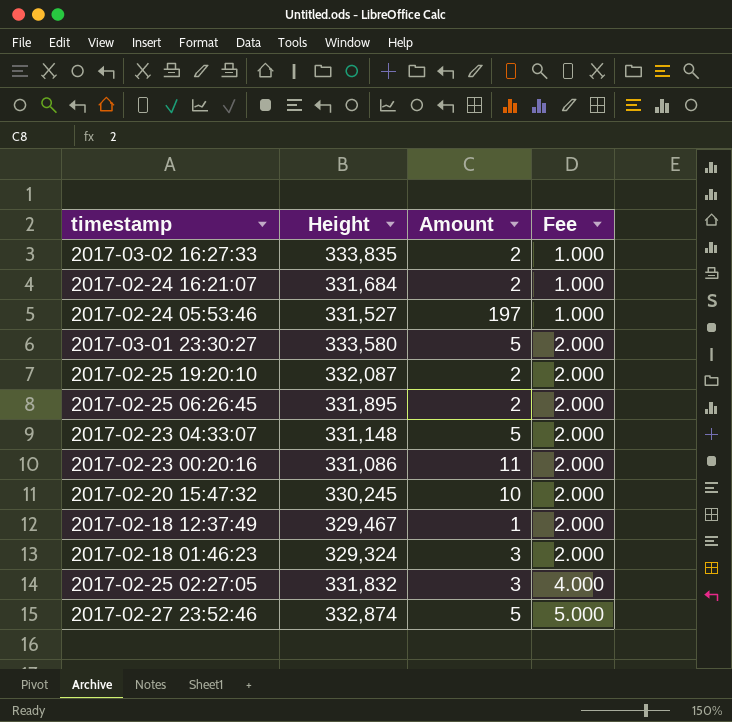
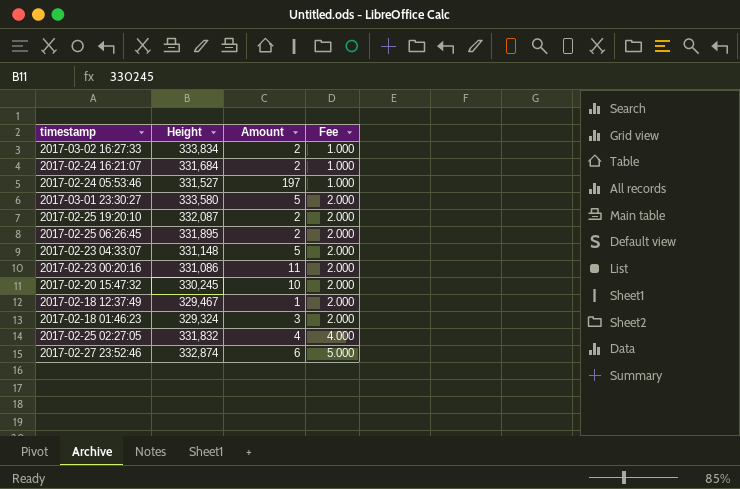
2017-03-02 16:27:33 | Height: 333,835 -> 333,834
2017-02-25 02:27:05 | Amount: 3 -> 4
2017-02-27 23:52:46 | Amount: 5 -> 6

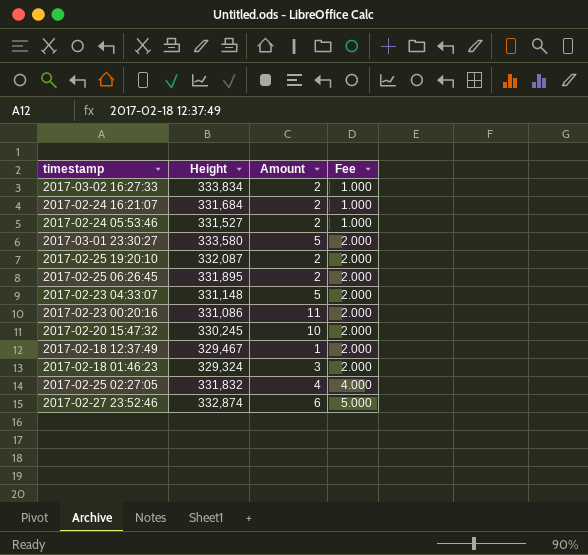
2017-02-24 05:53:46 | Amount: 197 -> 2

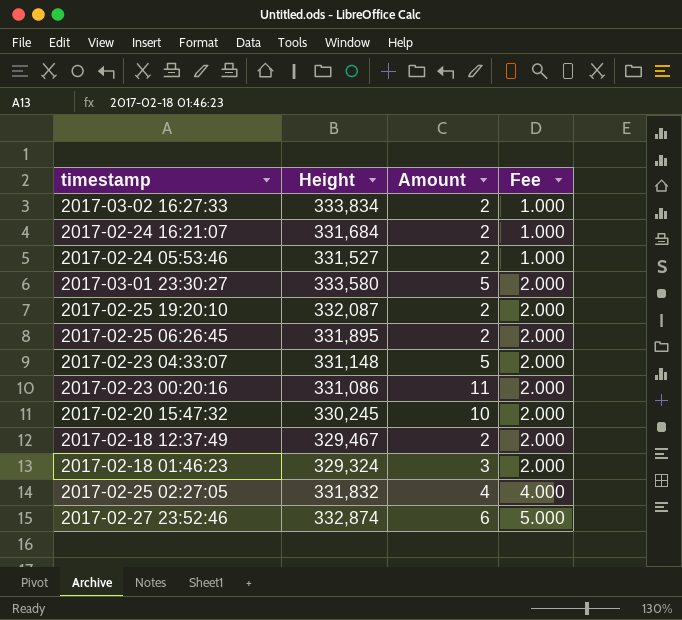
2017-02-18 12:37:49 | Amount: 1 -> 2

